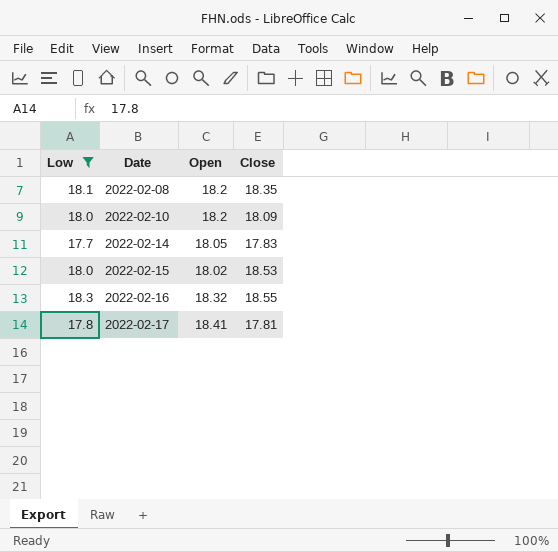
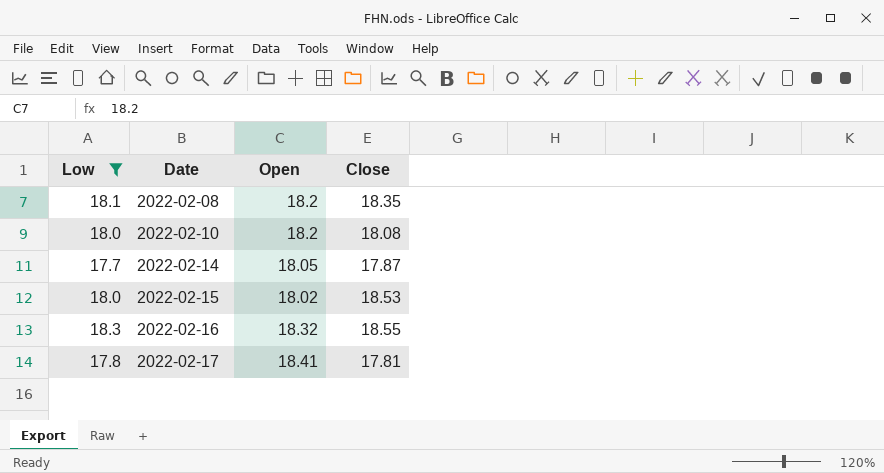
2022-02-10 | Close: 18.09 -> 18.08
2022-02-14 | Close: 17.83 -> 17.87

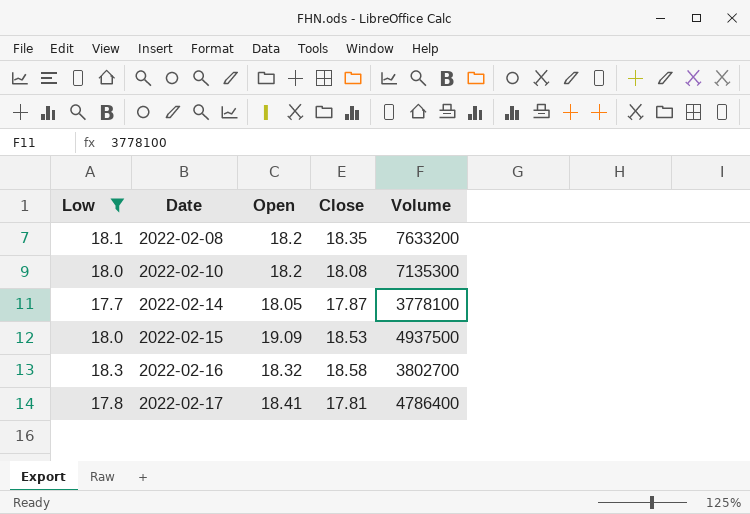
column Volume | position: none -> 5
2022-02-15 | Open: 18.02 -> 19.09
2022-02-16 | Close: 18.55 -> 18.58

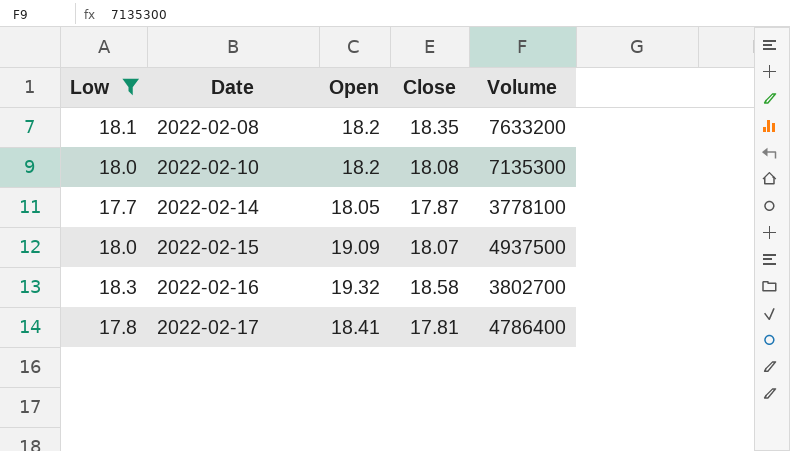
2022-02-15 | Close: 18.53 -> 18.07
2022-02-16 | Open: 18.32 -> 19.32

